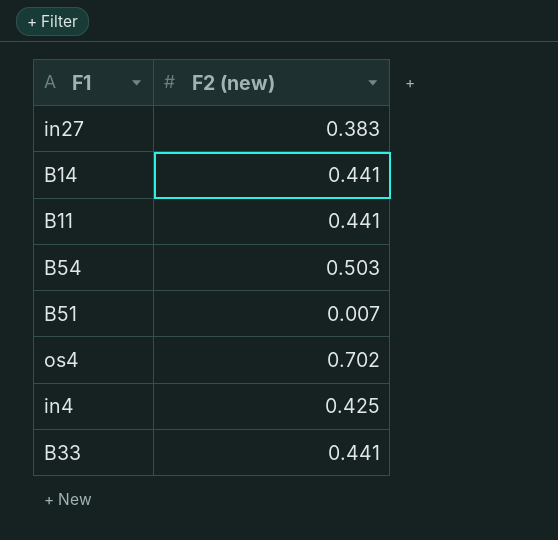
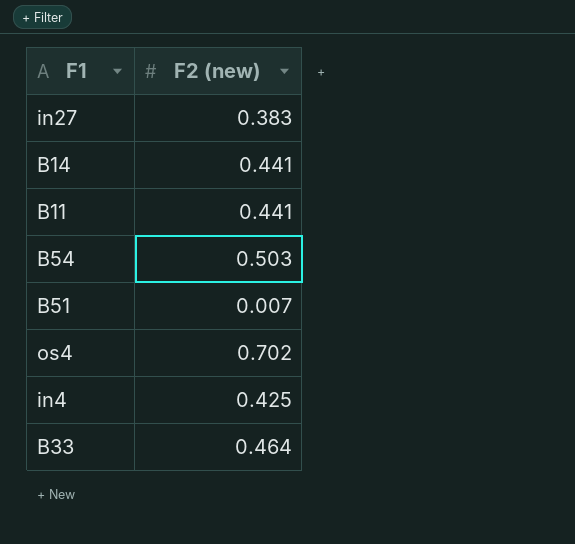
B33 | F2 (new): 0.441 -> 0.464

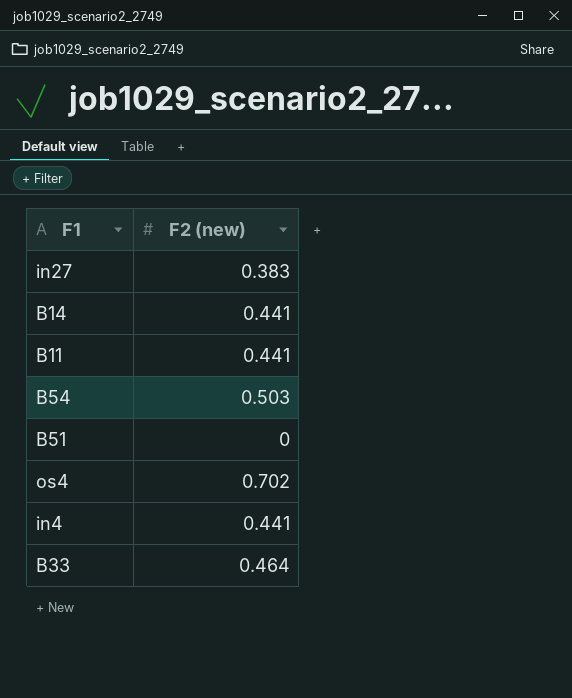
B51 | F2 (new): 0.007 -> 0
in4 | F2 (new): 0.425 -> 0.441

